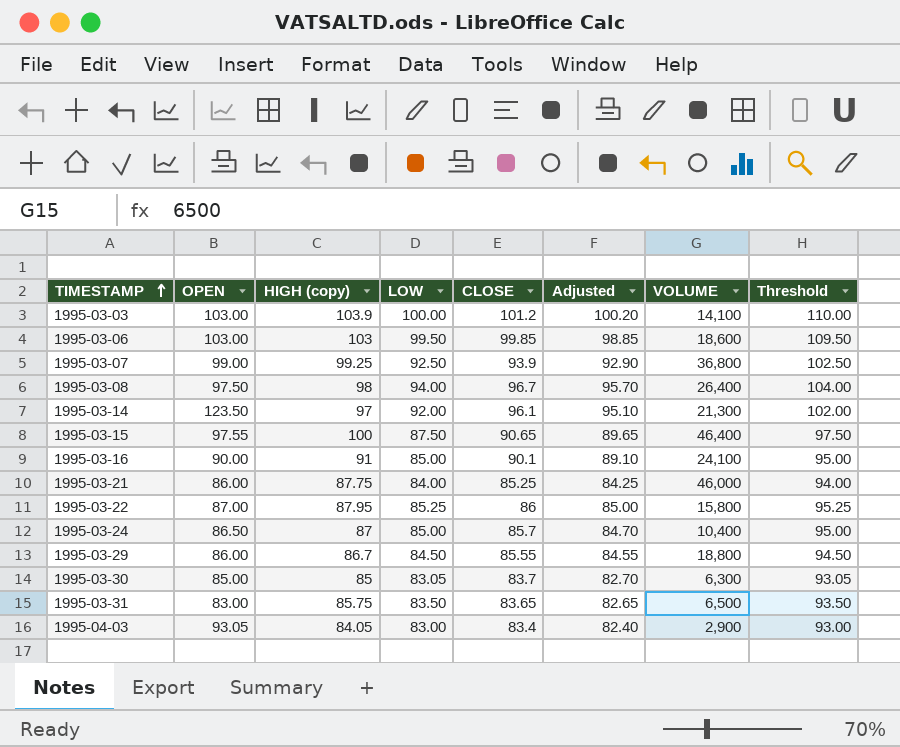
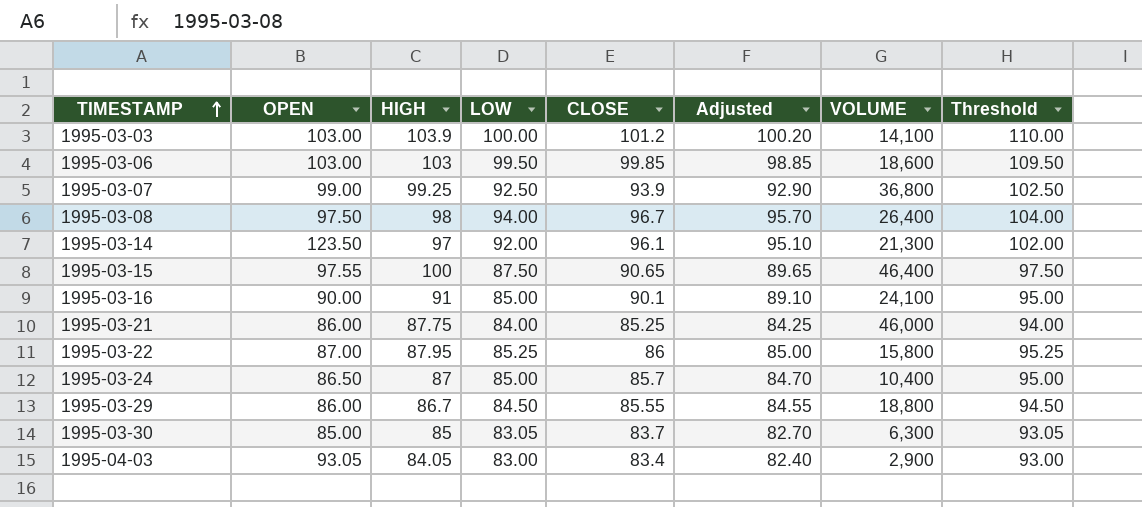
column name: HIGH (copy) -> HIGH
row 1995-03-31: 83.00 | 85.75 | 83.50 | 83.65 | 82.65 | 6,500 | 93.50 -> none

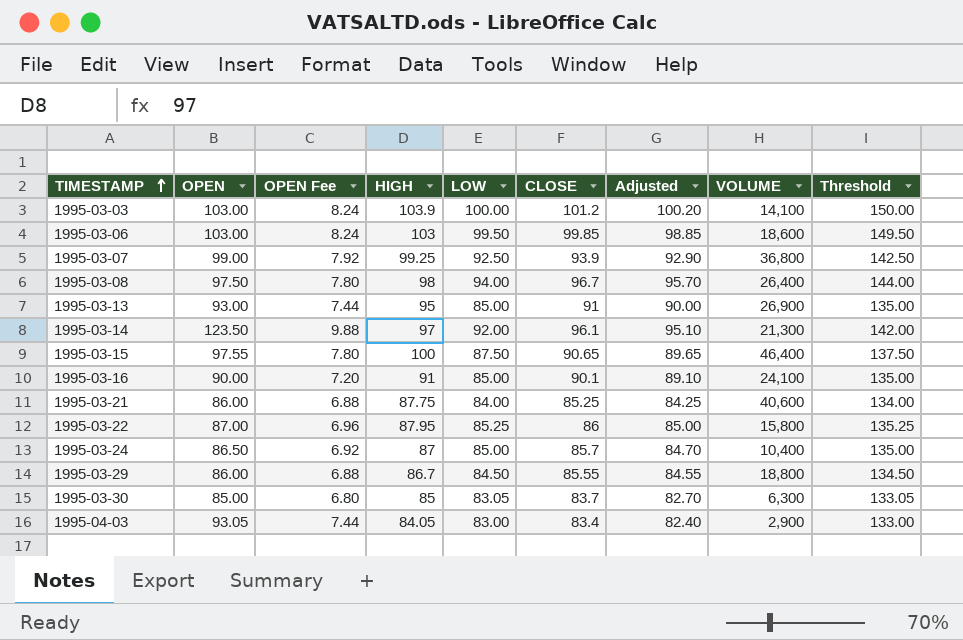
column OPEN Fee | formula: none -> [OPEN] * 0.08
column Threshold | formula: [LOW] + 10 -> [LOW] + 50
row 1995-03-13: none -> 93.00 | 7.44 | 95 | 85.00 | 91 | 90.00 | 26,900 | 135.00
1995-03-21 | VOLUME: 46,000 -> 40,600

